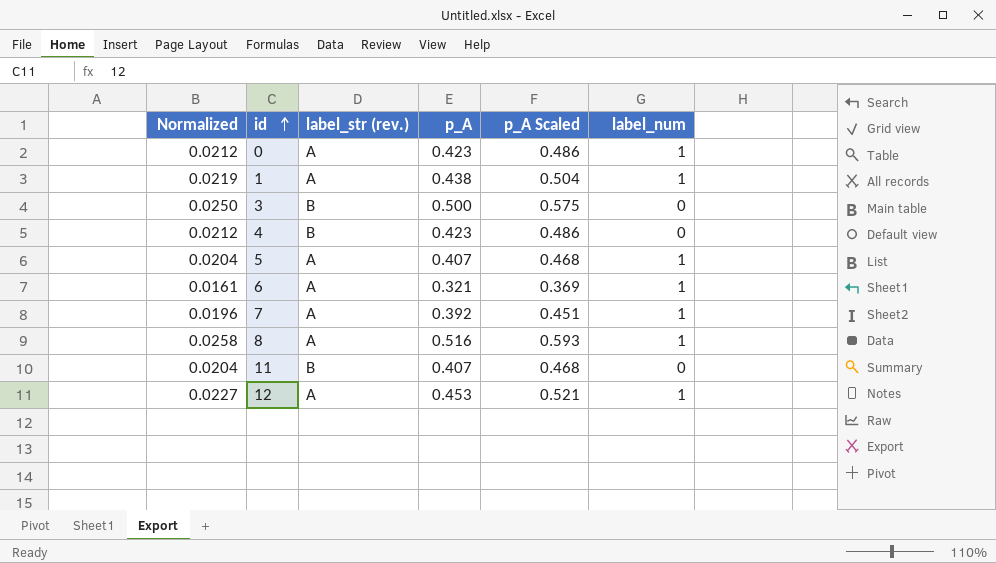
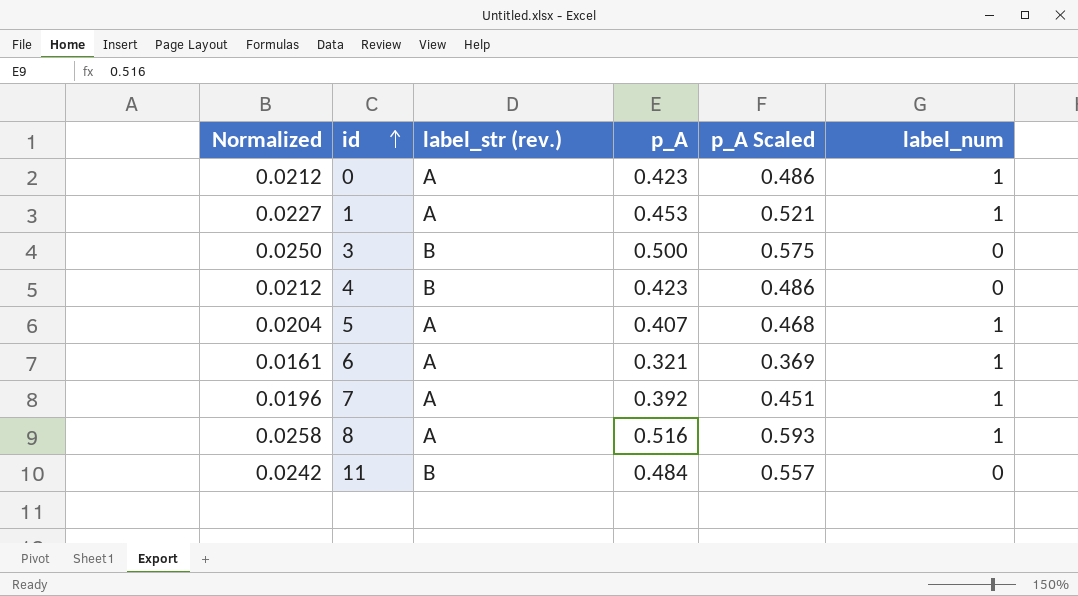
row 12: 0.0227 | A | 0.453 | 0.521 | 1 -> none
1 | Normalized: 0.0219 -> 0.0227
1 | p_A: 0.438 -> 0.453
1 | p_A Scaled: 0.504 -> 0.521
11 | Normalized: 0.0204 -> 0.0242
11 | p_A: 0.407 -> 0.484
11 | p_A Scaled: 0.468 -> 0.557

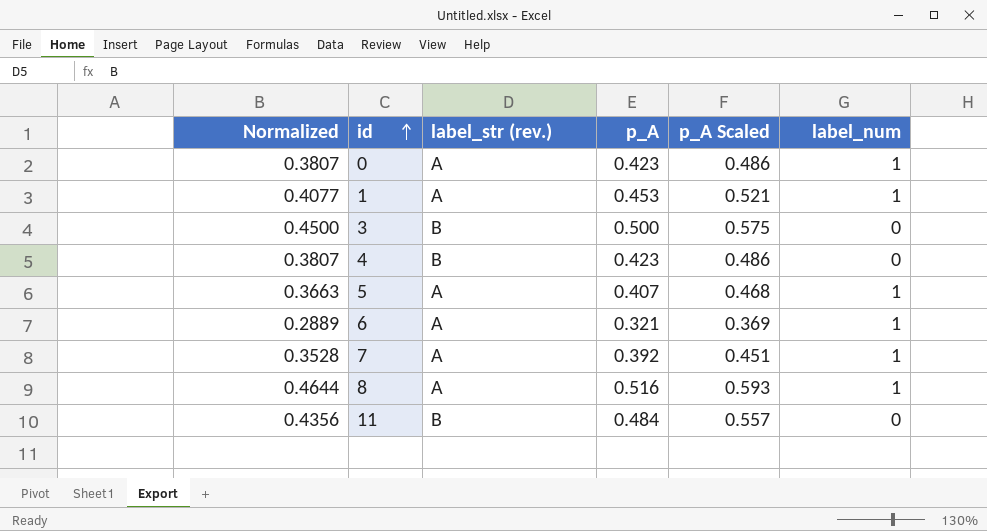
column Normalized | formula: [p_A] * 0.05 -> [p_A] * 0.9

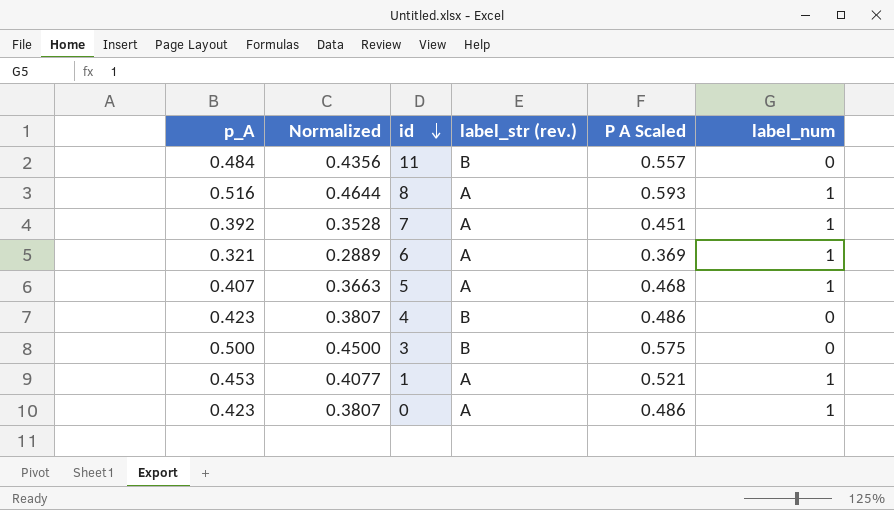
row order: id ascending -> id descending
column p_A | position: 4 -> 1
column name: p_A Scaled -> P A Scaled

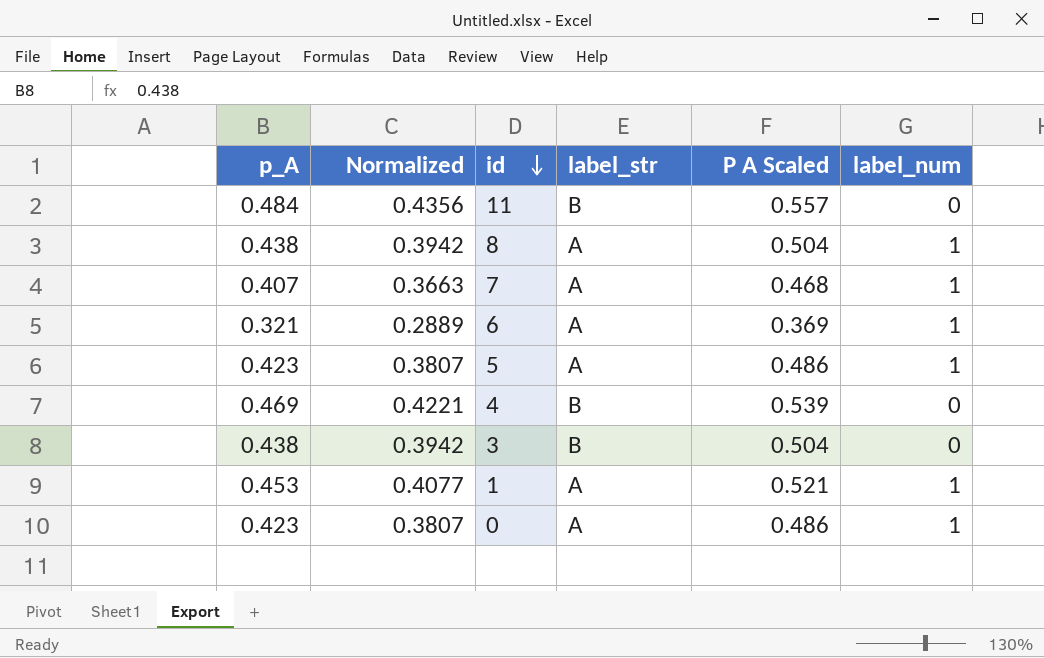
column name: label_str (rev.) -> label_str
8 | p_A: 0.516 -> 0.438
8 | Normalized: 0.4644 -> 0.3942
8 | P A Scaled: 0.593 -> 0.504
7 | p_A: 0.392 -> 0.407
7 | Normalized: 0.3528 -> 0.3663
7 | P A Scaled: 0.451 -> 0.468
5 | p_A: 0.407 -> 0.423
5 | Normalized: 0.3663 -> 0.3807
5 | P A Scaled: 0.468 -> 0.486
4 | p_A: 0.423 -> 0.469
4 | Normalized: 0.3807 -> 0.4221
4 | P A Scaled: 0.486 -> 0.539
3 | p_A: 0.500 -> 0.438
3 | Normalized: 0.4500 -> 0.3942
3 | P A Scaled: 0.575 -> 0.504

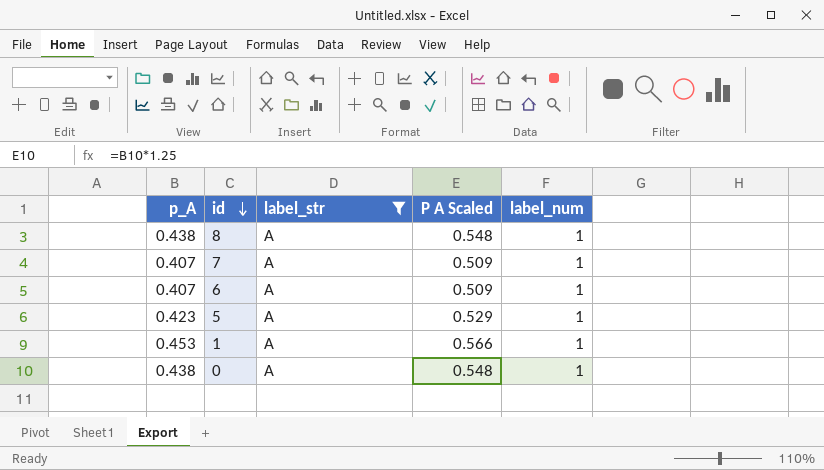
filter: none -> label_str = A
column Normalized | formula: [p_A] * 0.9 -> none
column P A Scaled | formula: [p_A] * 1.15 -> [p_A] * 1.25
6 | p_A: 0.321 -> 0.407
0 | p_A: 0.423 -> 0.438

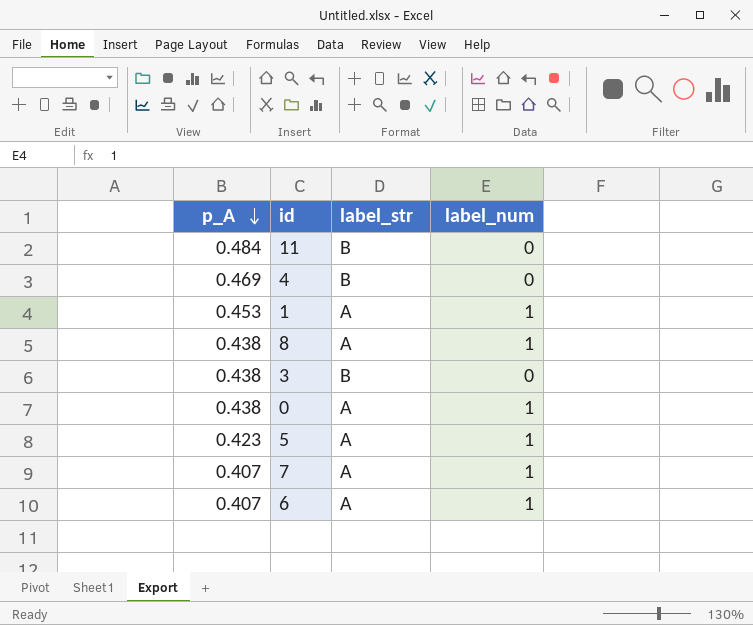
filter: label_str = A -> none
row order: id descending -> p_A descending
column P A Scaled | formula: [p_A] * 1.25 -> none

